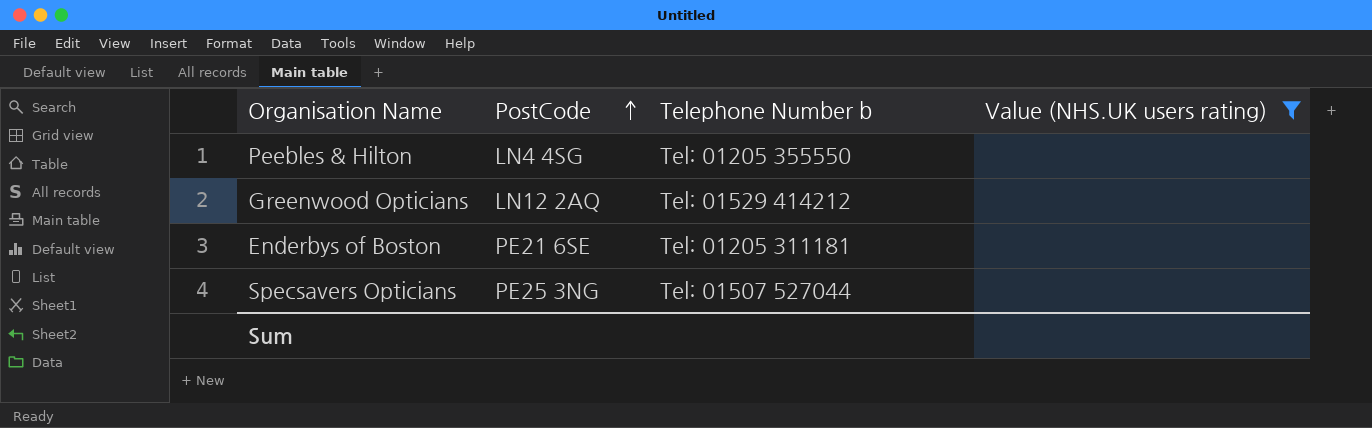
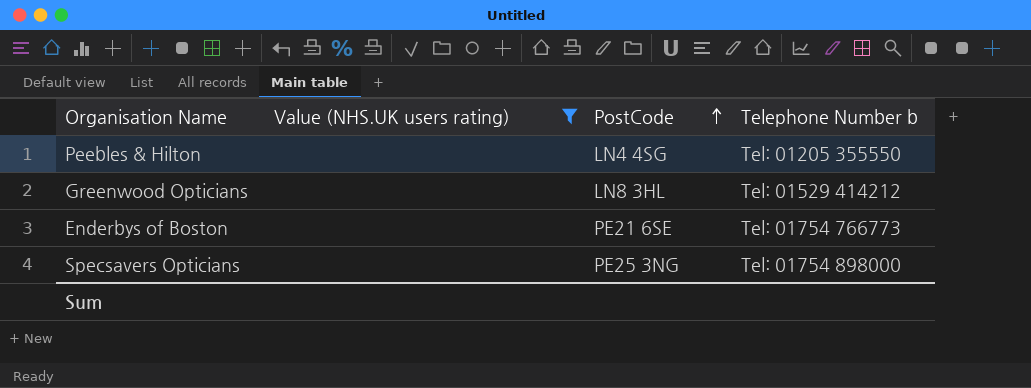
column Value (NHS.UK users rating) | position: 4 -> 2
Greenwood Opticians | PostCode: LN12 2AQ -> LN8 3HL
Enderbys of Boston | Telephone Number b: Tel: 01205 311181 -> Tel: 01754 766773
Specsavers Opticians | Telephone Number b: Tel: 01507 527044 -> Tel: 01754 898000

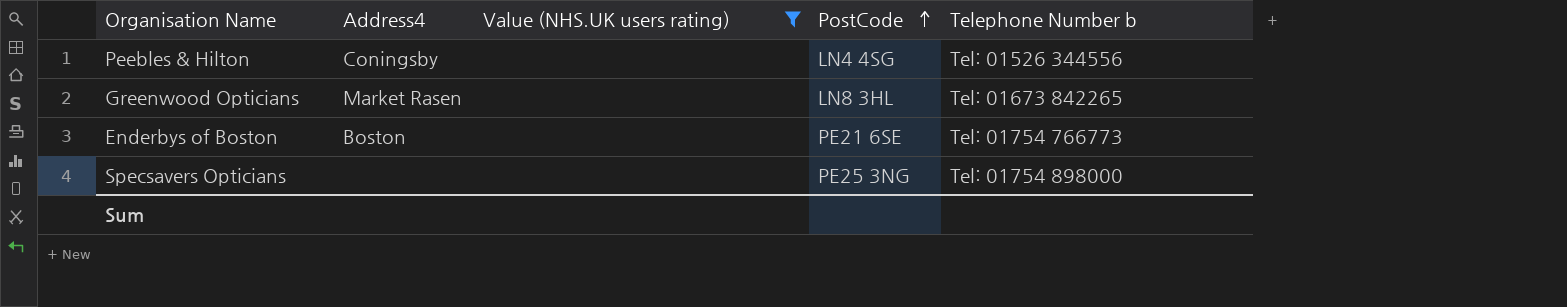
column Address4 | position: none -> 2
Peebles & Hilton | Telephone Number b: Tel: 01205 355550 -> Tel: 01526 344556
Greenwood Opticians | Telephone Number b: Tel: 01529 414212 -> Tel: 01673 842265

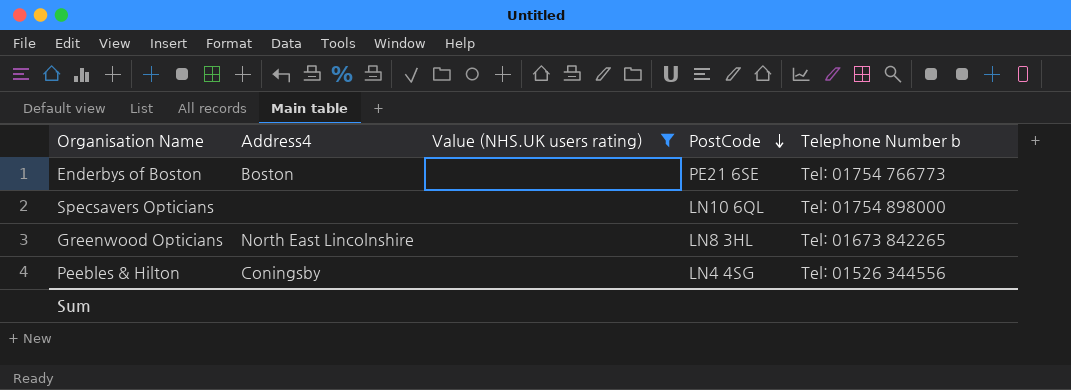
row order: PostCode ascending -> PostCode descending
Specsavers Opticians | PostCode: PE25 3NG -> LN10 6QL
Greenwood Opticians | Address4: Market Rasen -> North East Lincolnshire

